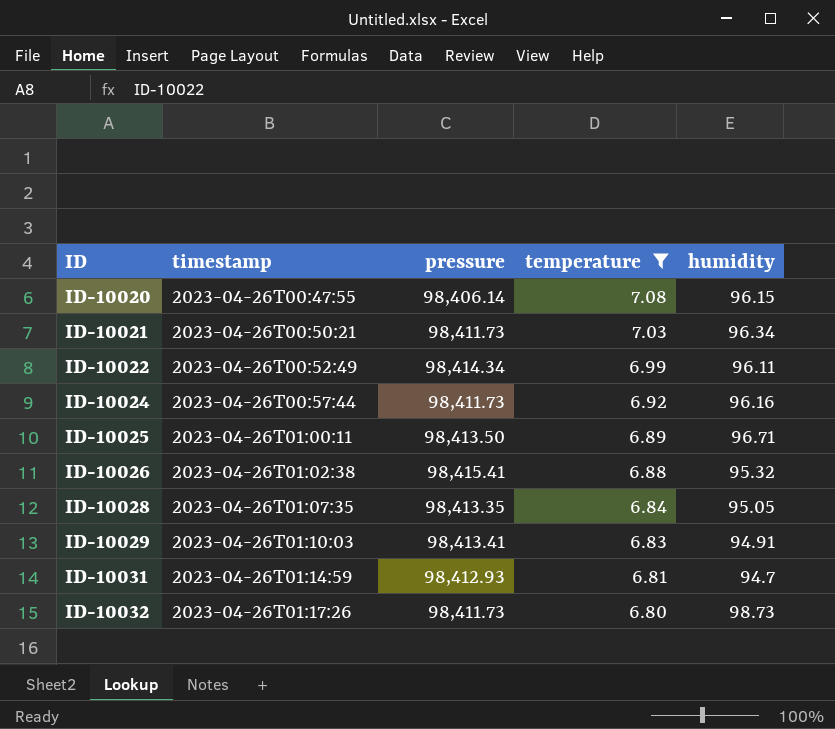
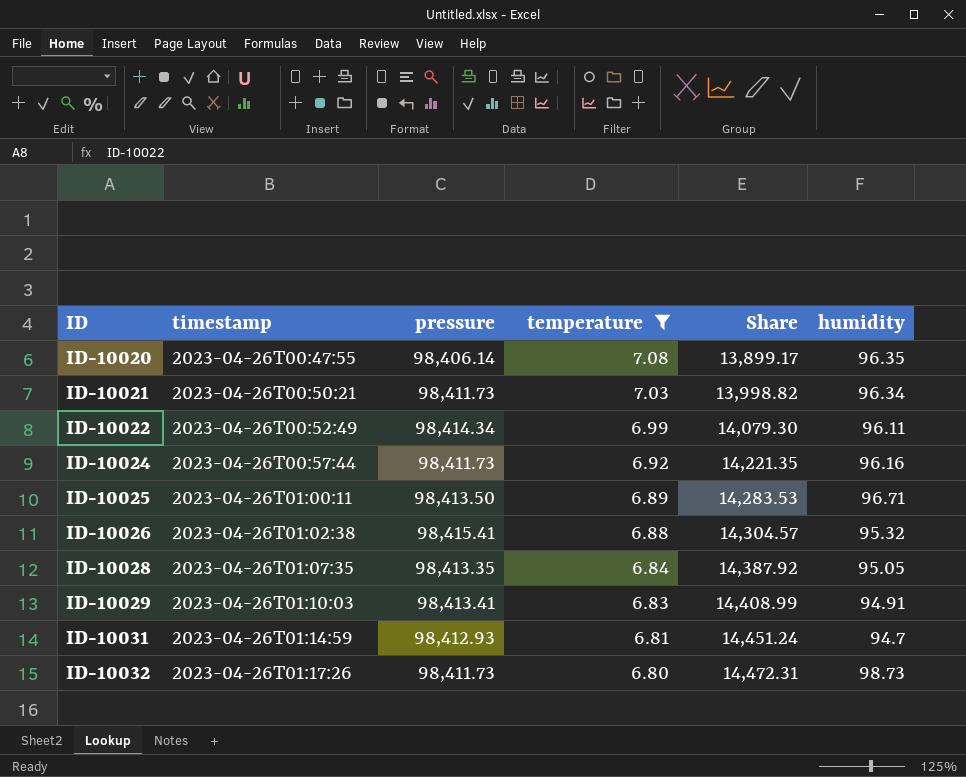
column Share | formula: none -> [pressure] / [temperature]
ID-10020 | humidity: 96.15 -> 96.35

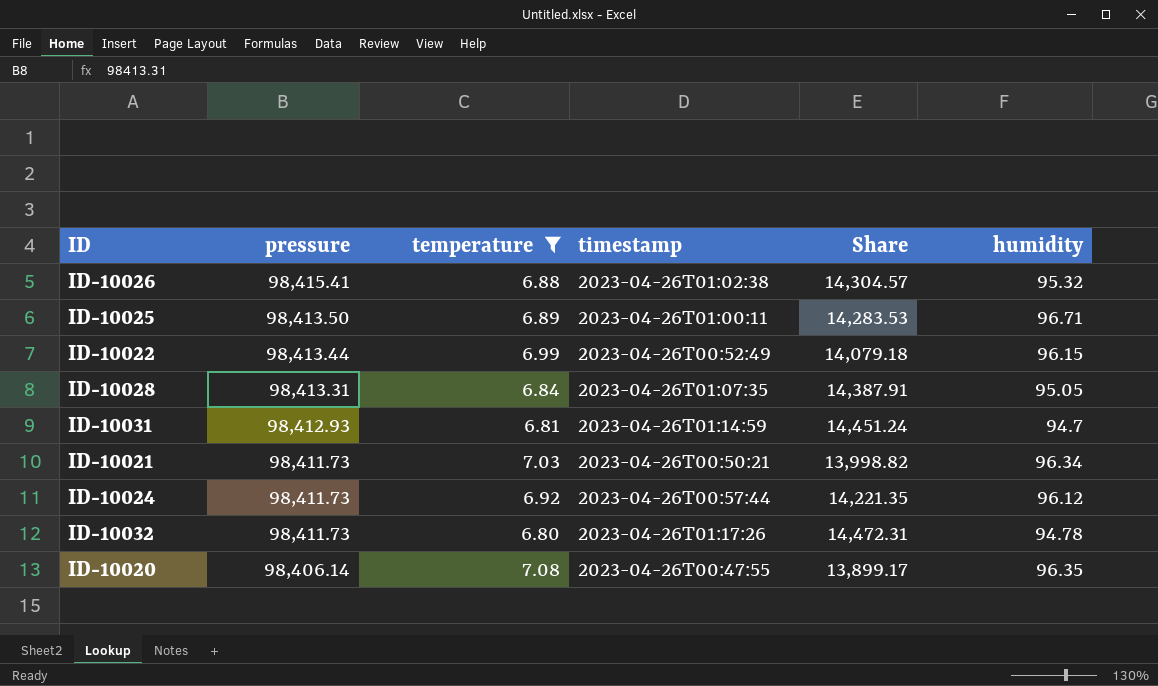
row order: ID ascending -> pressure descending
column timestamp | position: 2 -> 4
row ID-10029: 2023-04-26T01:10:03 | 98,413.41 | 6.83 | 14,408.99 | 94.91 -> none
ID-10022 | pressure: 98,414.34 -> 98,413.44
ID-10022 | Share: 14,079.30 -> 14,079.18
ID-10022 | humidity: 96.11 -> 96.15
ID-10028 | pressure: 98,413.35 -> 98,413.31
ID-10028 | Share: 14,387.92 -> 14,387.91
ID-10024 | humidity: 96.16 -> 96.12
ID-10032 | humidity: 98.73 -> 94.78

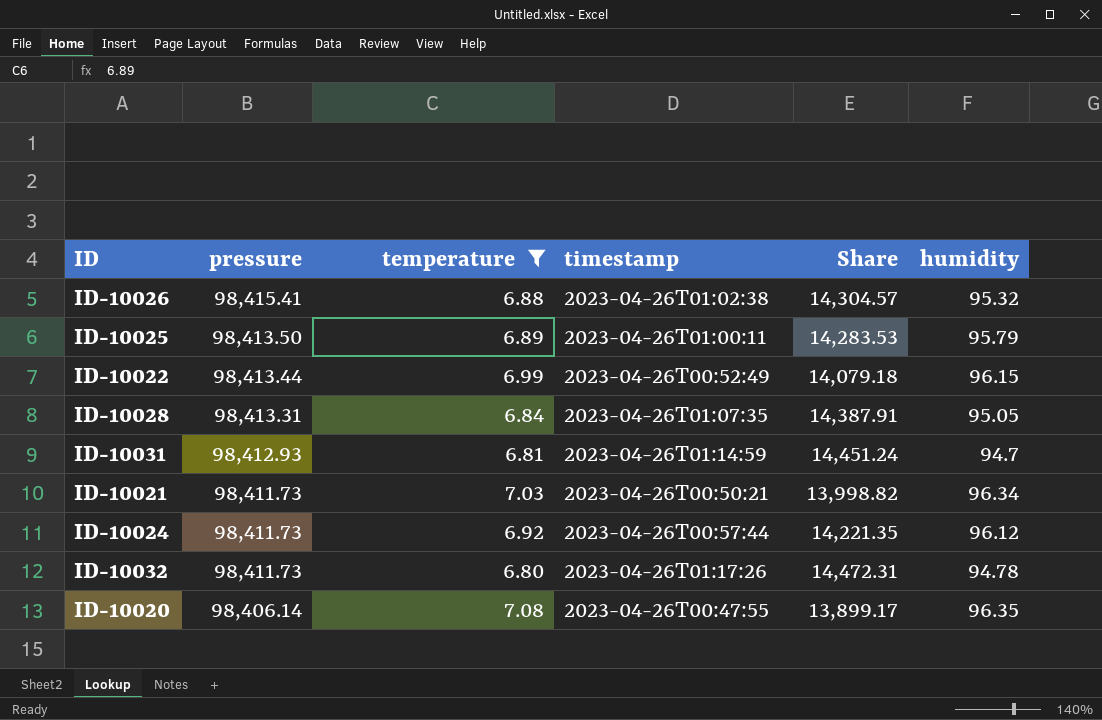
ID-10025 | humidity: 96.71 -> 95.79

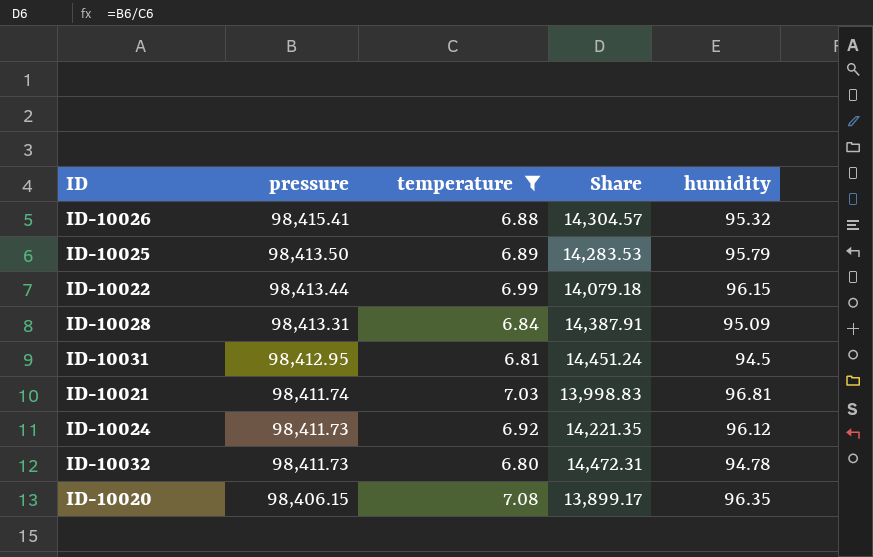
column timestamp | position: 4 -> none
ID-10028 | humidity: 95.05 -> 95.09
ID-10031 | pressure: 98,412.93 -> 98,412.95
ID-10031 | humidity: 94.7 -> 94.5
ID-10021 | pressure: 98,411.73 -> 98,411.74
ID-10021 | Share: 13,998.82 -> 13,998.83
ID-10021 | humidity: 96.34 -> 96.81
ID-10020 | pressure: 98,406.14 -> 98,406.15

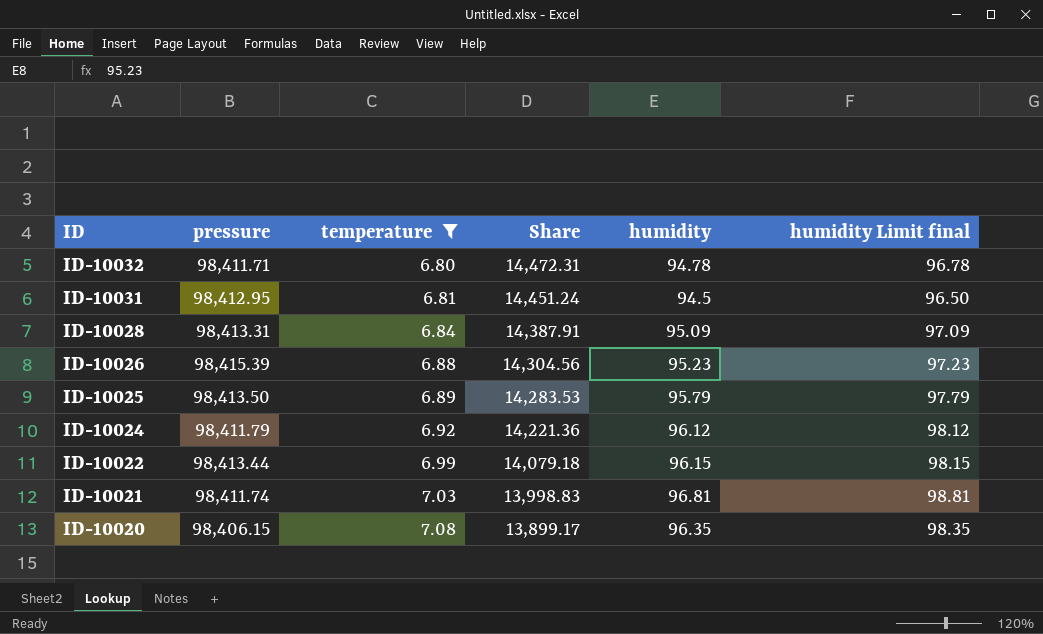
row order: pressure descending -> ID descending
column humidity Limit final | formula: none -> [humidity] + 2
ID-10032 | pressure: 98,411.73 -> 98,411.71
ID-10026 | pressure: 98,415.41 -> 98,415.39
ID-10026 | Share: 14,304.57 -> 14,304.56
ID-10026 | humidity: 95.32 -> 95.23
ID-10024 | pressure: 98,411.73 -> 98,411.79
ID-10024 | Share: 14,221.35 -> 14,221.36

